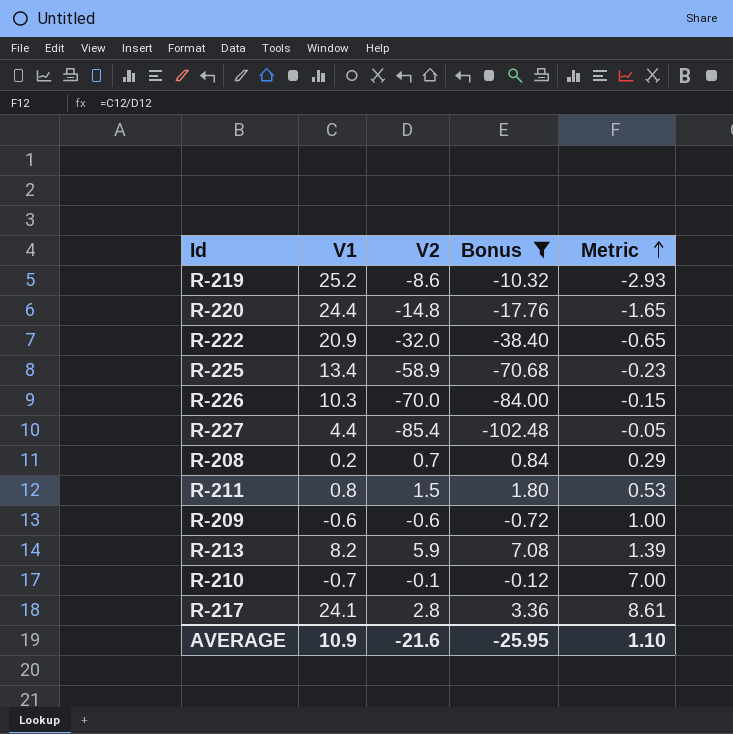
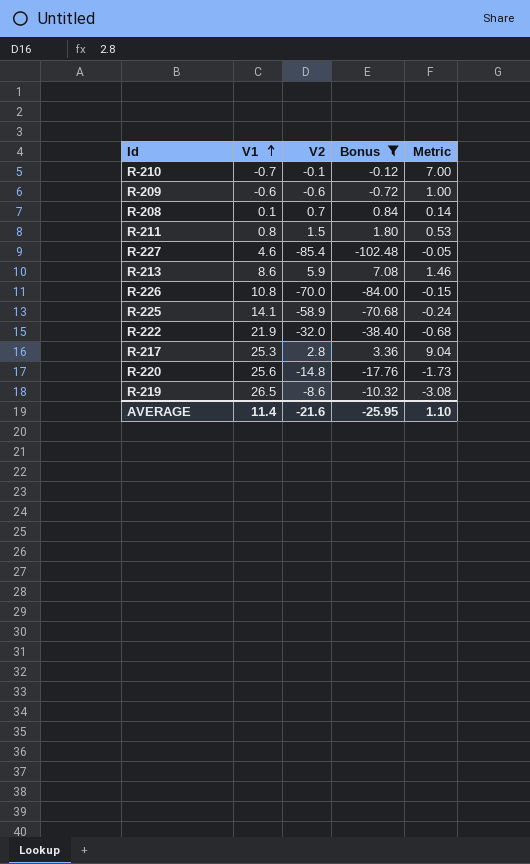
row order: Metric ascending -> V1 ascending
R-208 | V1: 0.2 -> 0.1
R-208 | Metric: 0.29 -> 0.14
R-227 | V1: 4.4 -> 4.6
R-213 | V1: 8.2 -> 8.6
R-213 | Metric: 1.39 -> 1.46
R-226 | V1: 10.3 -> 10.8
R-225 | V1: 13.4 -> 14.1
R-225 | Metric: -0.23 -> -0.24
R-222 | V1: 20.9 -> 21.9
R-222 | Metric: -0.65 -> -0.68
R-217 | V1: 24.1 -> 25.3
R-217 | Metric: 8.61 -> 9.04
R-220 | V1: 24.4 -> 25.6
R-220 | Metric: -1.65 -> -1.73
R-219 | V1: 25.2 -> 26.5
R-219 | Metric: -2.93 -> -3.08
AVERAGE | V1: 10.9 -> 11.4

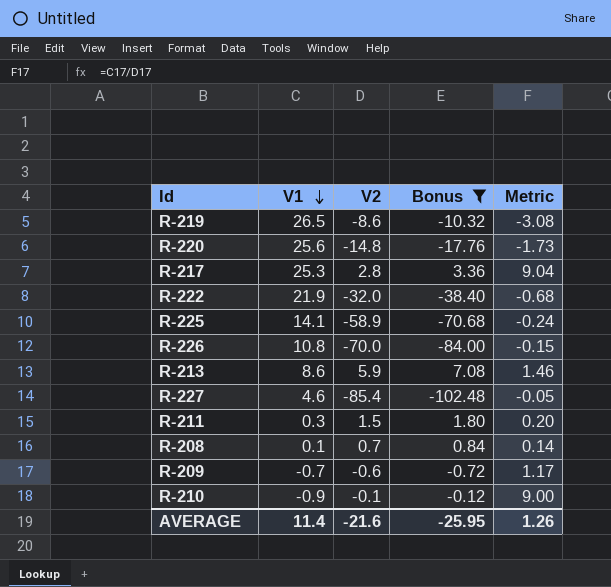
row order: V1 ascending -> V1 descending
R-211 | V1: 0.8 -> 0.3
R-211 | Metric: 0.53 -> 0.20
R-209 | V1: -0.6 -> -0.7
R-209 | Metric: 1.00 -> 1.17
R-210 | V1: -0.7 -> -0.9
R-210 | Metric: 7.00 -> 9.00
AVERAGE | Metric: 1.10 -> 1.26

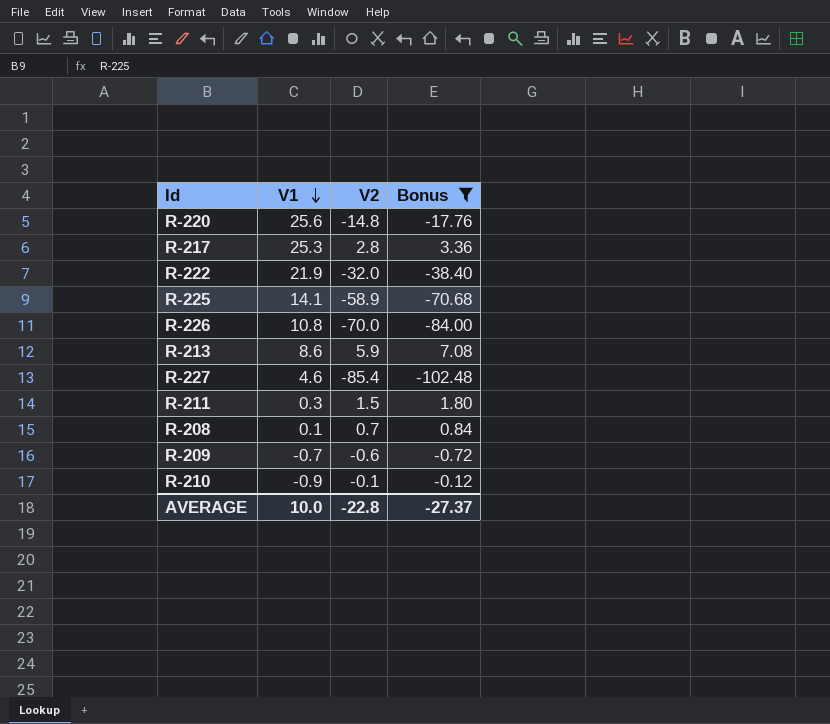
column Metric | formula: [V1] / [V2] -> none
row R-219: 26.5 | -8.6 | -10.32 | -3.08 -> none
AVERAGE | V1: 11.4 -> 10.0
AVERAGE | V2: -21.6 -> -22.8
AVERAGE | Bonus: -25.95 -> -27.37

